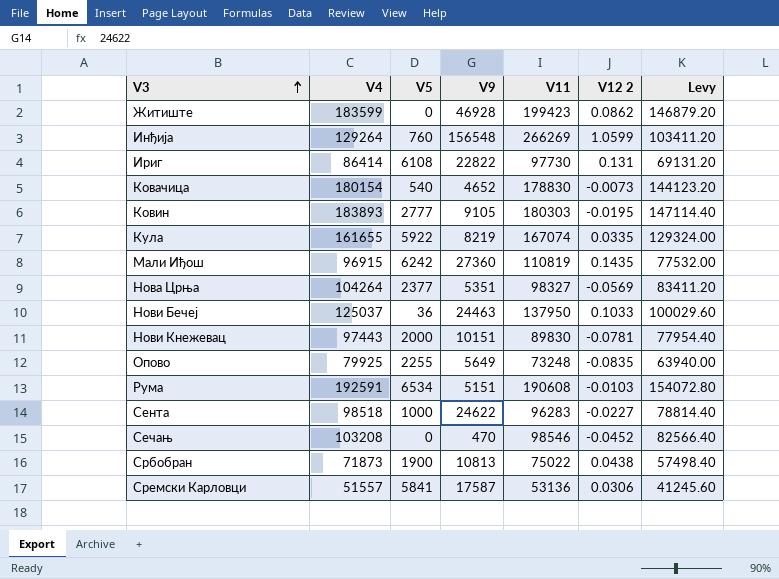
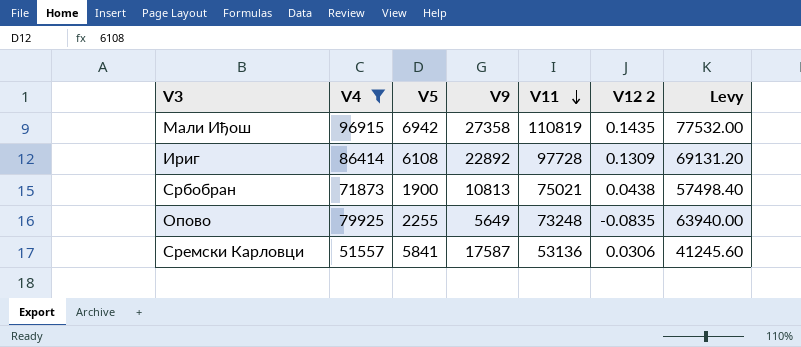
filter: none -> V4 <= 96915
row order: V3 ascending -> V11 descending
Мали Иђош | V5: 6242 -> 6942
Мали Иђош | V9: 27360 -> 27358
Ириг | V9: 22822 -> 22892
Ириг | V11: 97730 -> 97728
Ириг | V12 2: 0.131 -> 0.1309
Србобран | V11: 75022 -> 75021

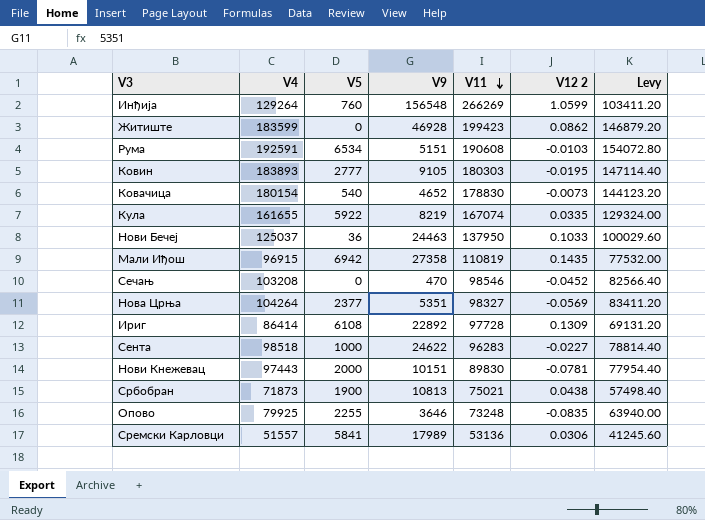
filter: V4 <= 96915 -> none
Опово | V9: 5649 -> 3646
Сремски Карловци | V9: 17587 -> 17989

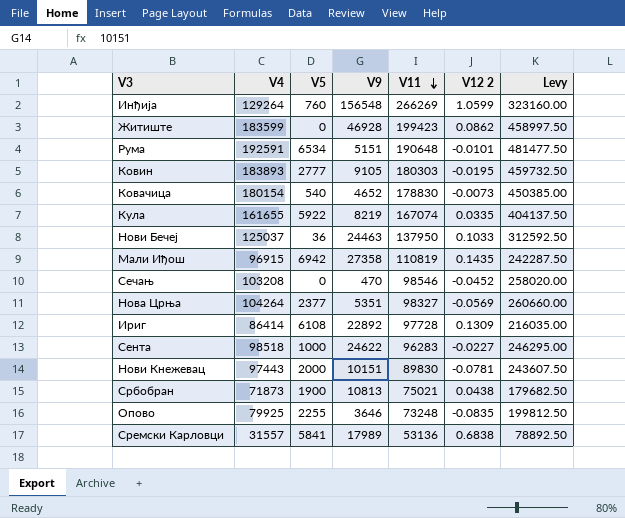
column Levy | formula: [V4] * 0.8 -> [V4] * 2.5
Рума | V11: 190608 -> 190648
Рума | V12 2: -0.0103 -> -0.0101
Сремски Карловци | V4: 51557 -> 31557
Сремски Карловци | V12 2: 0.0306 -> 0.6838

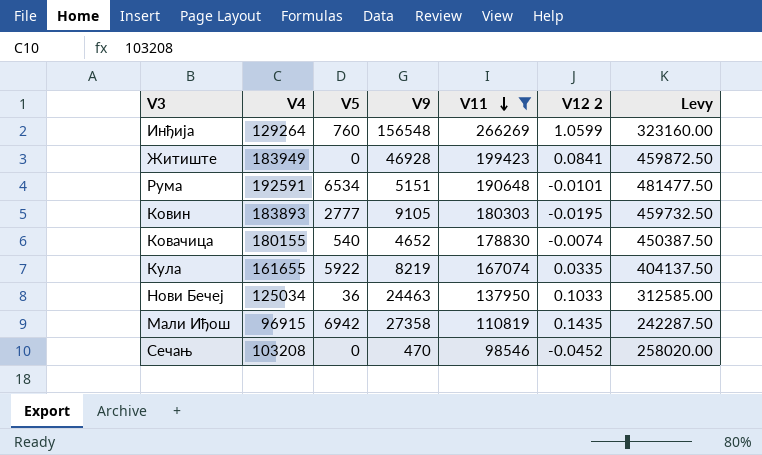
filter: none -> V11 >= 98546
Житиште | V4: 183599 -> 183949
Житиште | V12 2: 0.0862 -> 0.0841
Житиште | Levy: 458997.50 -> 459872.50
Ковачица | V4: 180154 -> 180155
Ковачица | V12 2: -0.0073 -> -0.0074
Ковачица | Levy: 450385.00 -> 450387.50
Нови Бечеј | V4: 125037 -> 125034
Нови Бечеј | Levy: 312592.50 -> 312585.00

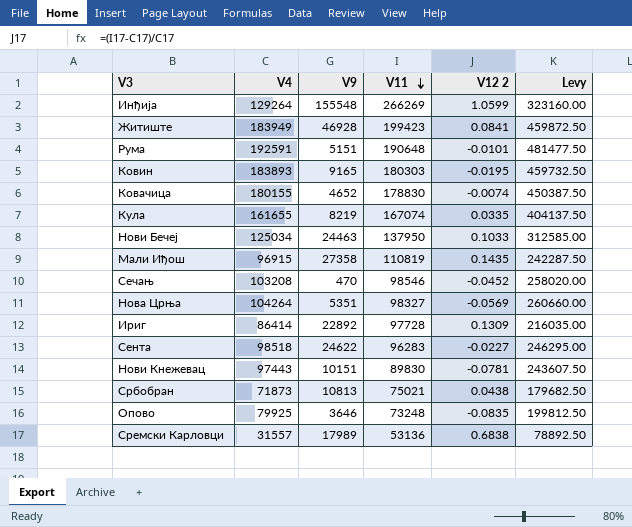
filter: V11 >= 98546 -> none
column V5 | position: 3 -> none
Инђија | V9: 156548 -> 155548
Ковин | V9: 9105 -> 9165

